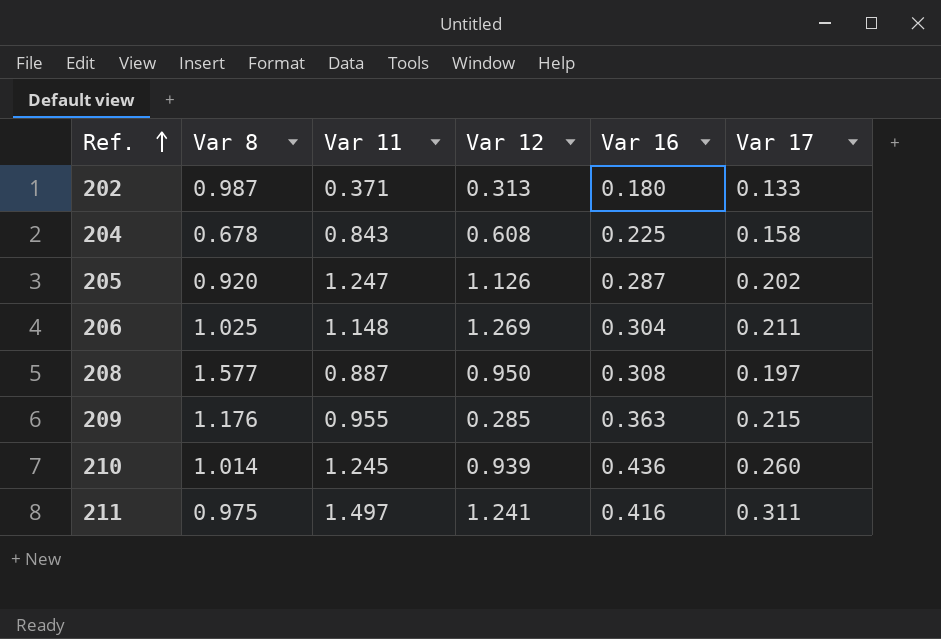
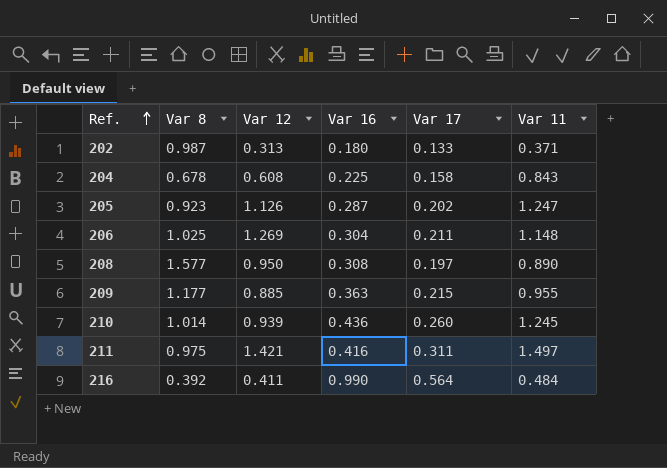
column Var 11 | position: 3 -> 6
205 | Var 8: 0.920 -> 0.923
208 | Var 11: 0.887 -> 0.890
209 | Var 8: 1.176 -> 1.177
209 | Var 12: 0.285 -> 0.885
211 | Var 12: 1.241 -> 1.421
row 216: none -> 0.392 | 0.411 | 0.990 | 0.564 | 0.484

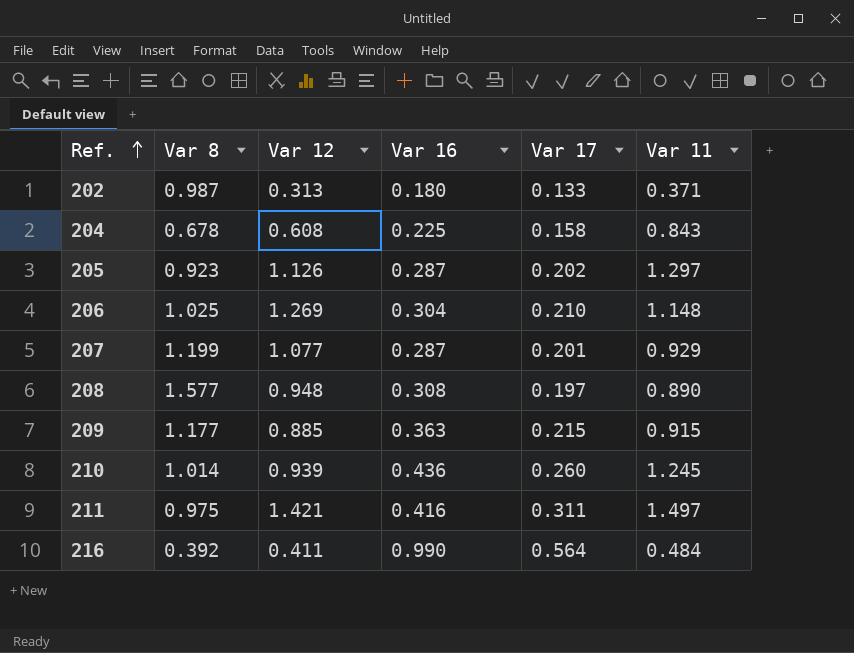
205 | Var 11: 1.247 -> 1.297
206 | Var 17: 0.211 -> 0.210
row 207: none -> 1.199 | 1.077 | 0.287 | 0.201 | 0.929
208 | Var 12: 0.950 -> 0.948
209 | Var 11: 0.955 -> 0.915

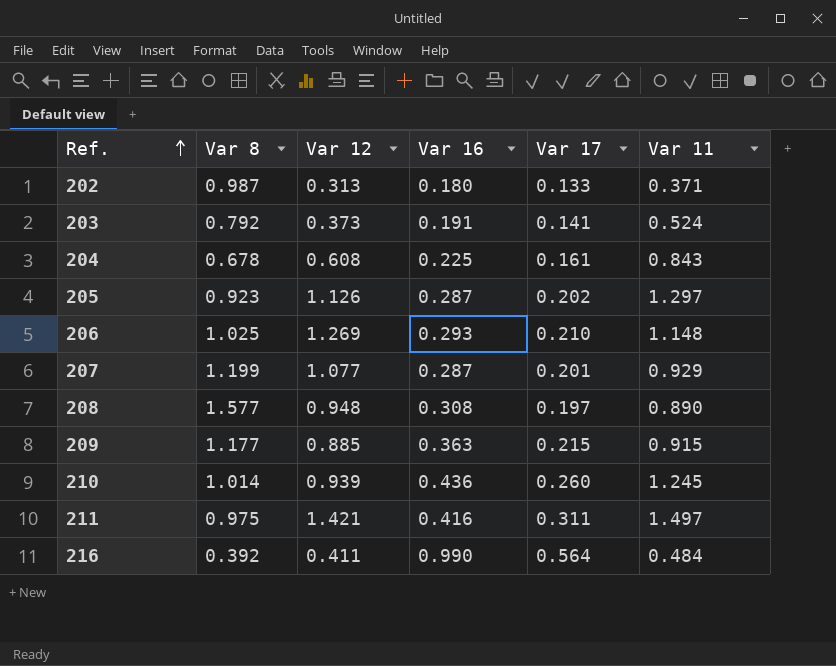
row 203: none -> 0.792 | 0.373 | 0.191 | 0.141 | 0.524
204 | Var 17: 0.158 -> 0.161
206 | Var 16: 0.304 -> 0.293

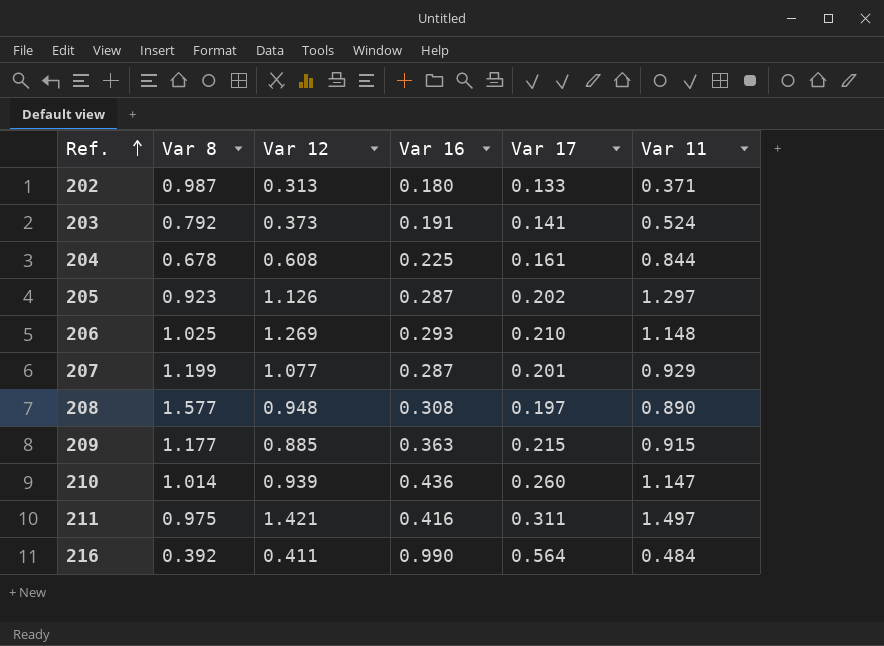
204 | Var 11: 0.843 -> 0.844
210 | Var 11: 1.245 -> 1.147

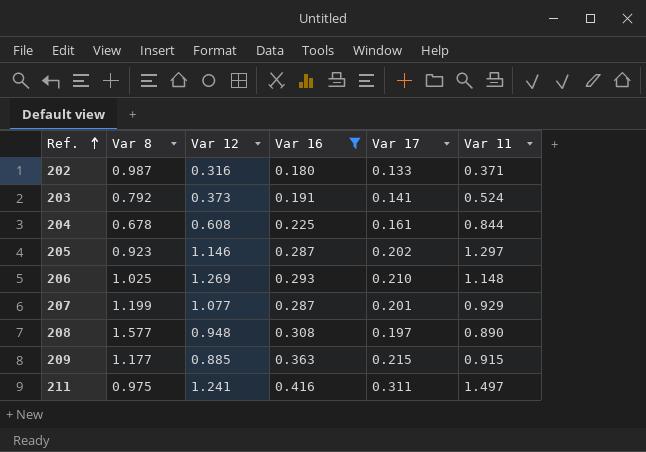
filter: none -> Var 16 <= 0.416
202 | Var 12: 0.313 -> 0.316
205 | Var 12: 1.126 -> 1.146
211 | Var 12: 1.421 -> 1.241

